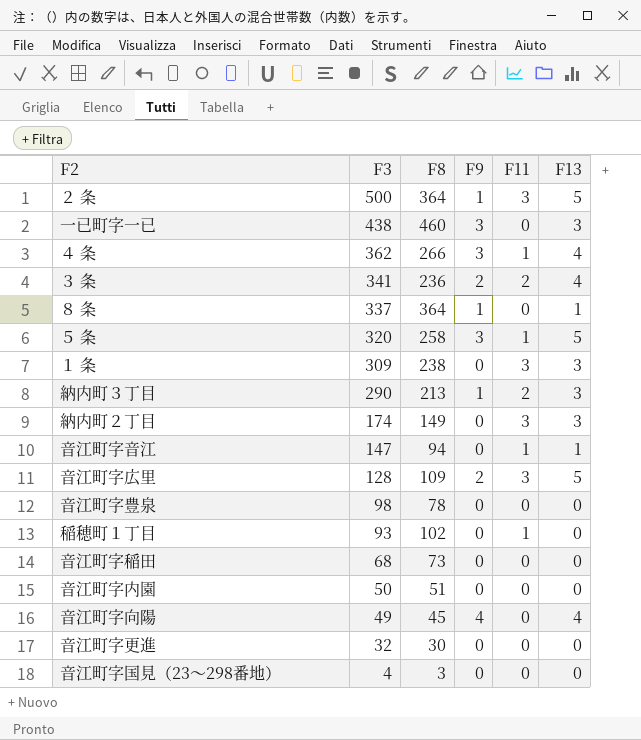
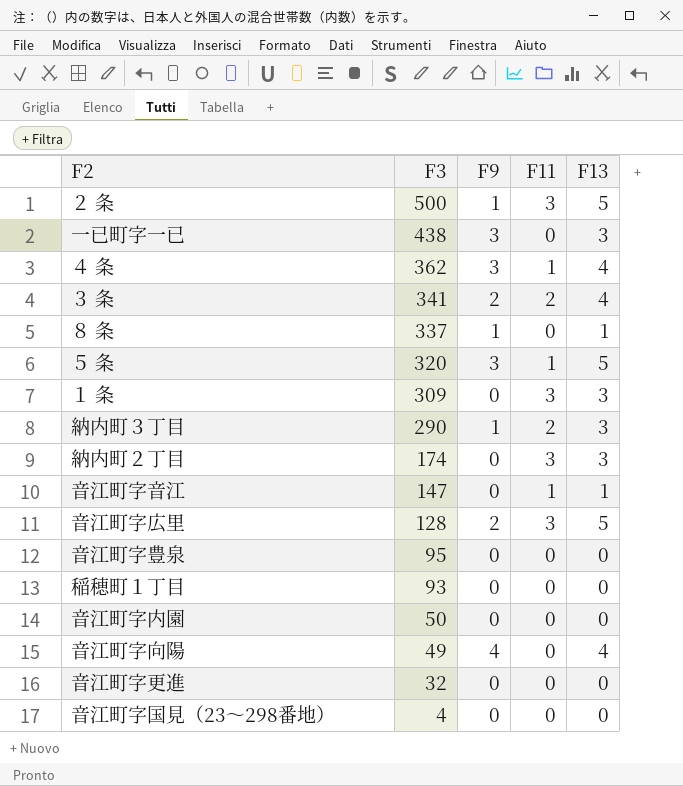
column F8 | position: 3 -> none
row 音江町字稲田: 68 | 73 | 0 | 0 | 0 -> none
音江町字豊泉 | F3: 98 -> 95
稲穂町１丁目 | F11: 1 -> 0

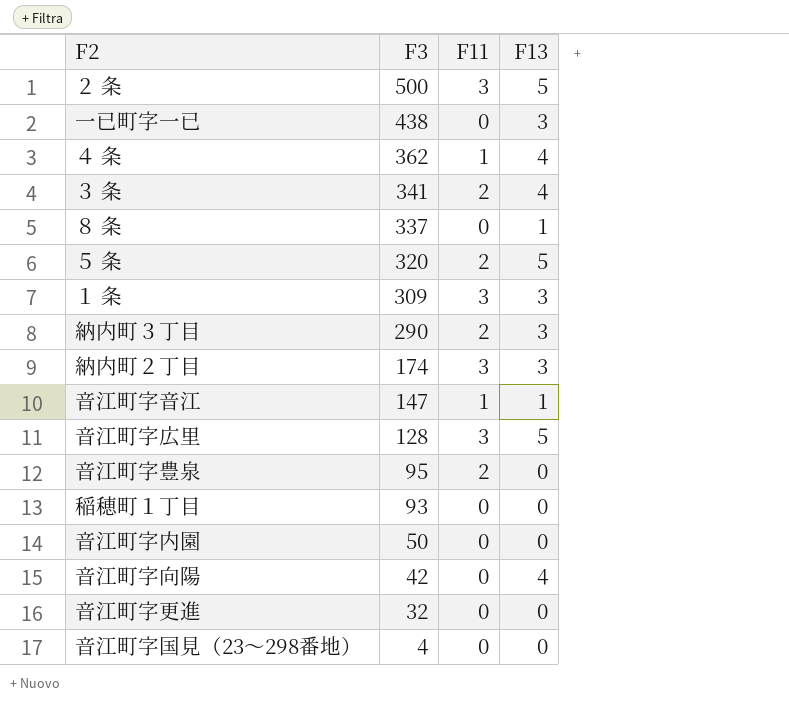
column F9 | position: 3 -> none
５ 条 | F11: 1 -> 2
音江町字豊泉 | F11: 0 -> 2
音江町字向陽 | F3: 49 -> 42

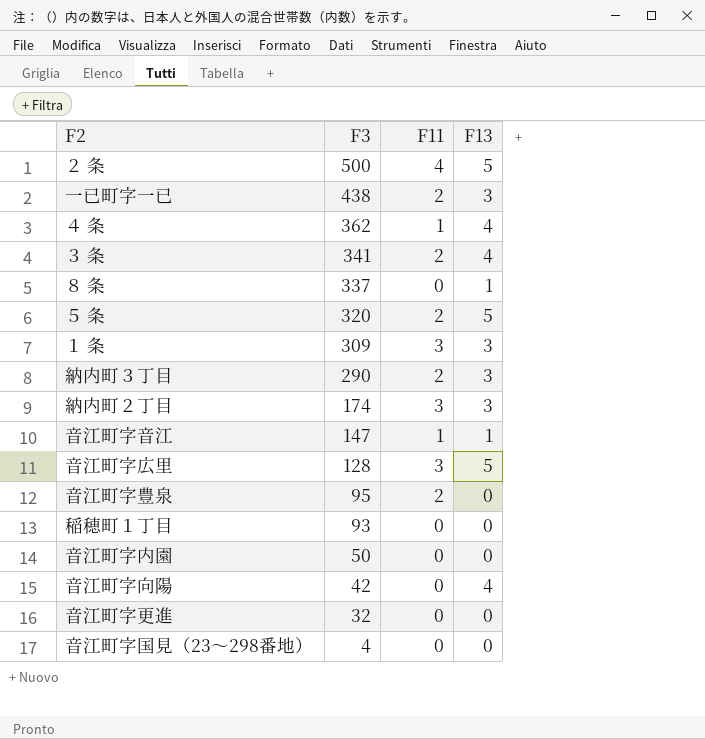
２ 条 | F11: 3 -> 4
一已町字一已 | F11: 0 -> 2

